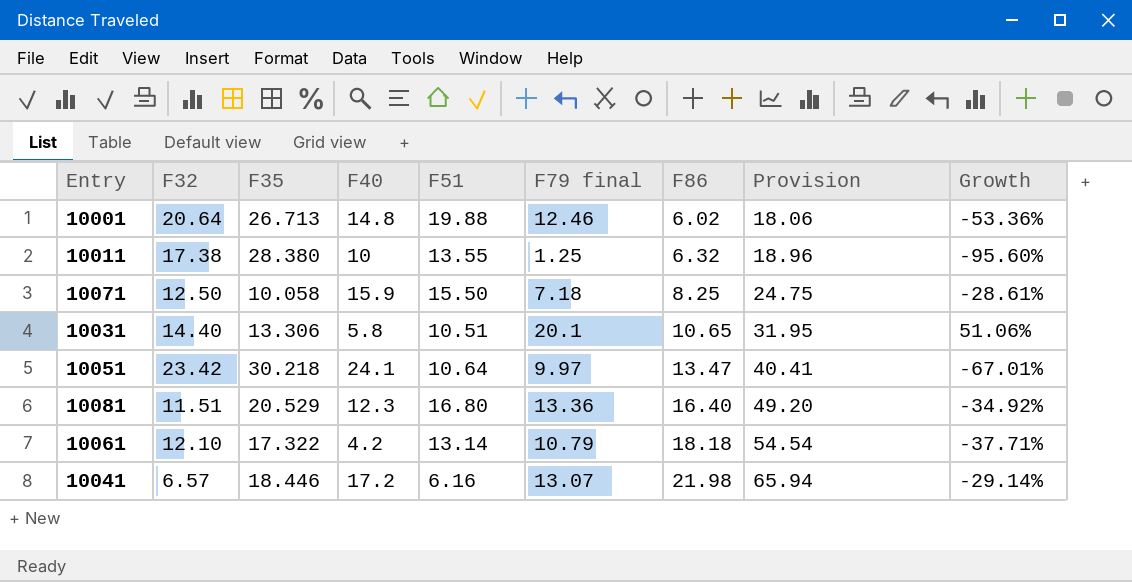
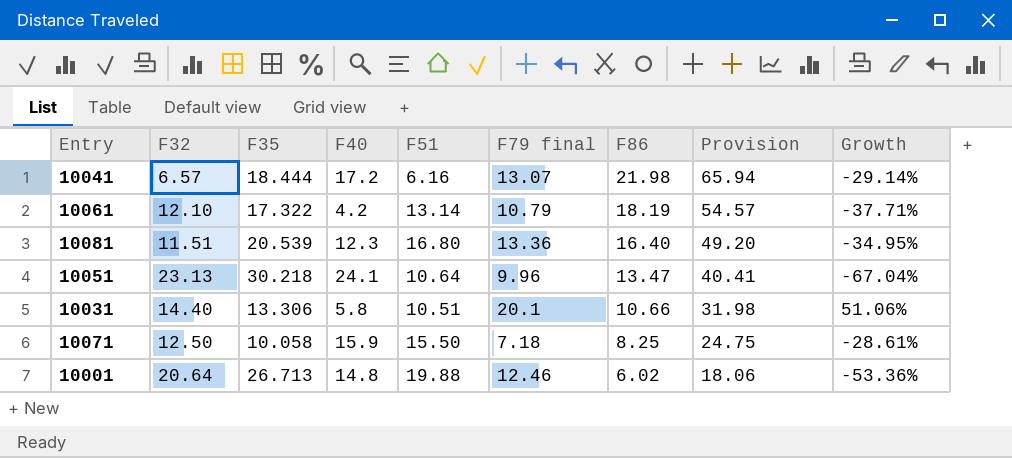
row order: F86 ascending -> F86 descending
row 10011: 17.38 | 28.380 | 10 | 13.55 | 1.25 | 6.32 | 18.96 | -95.60% -> none
10041 | F35: 18.446 -> 18.444
10061 | F86: 18.18 -> 18.19
10061 | Provision: 54.54 -> 54.57
10081 | F35: 20.529 -> 20.539
10081 | Growth: -34.92% -> -34.95%
10051 | F32: 23.42 -> 23.13
10051 | F79 final: 9.97 -> 9.96
10051 | Growth: -67.01% -> -67.04%
10031 | F86: 10.65 -> 10.66
10031 | Provision: 31.95 -> 31.98

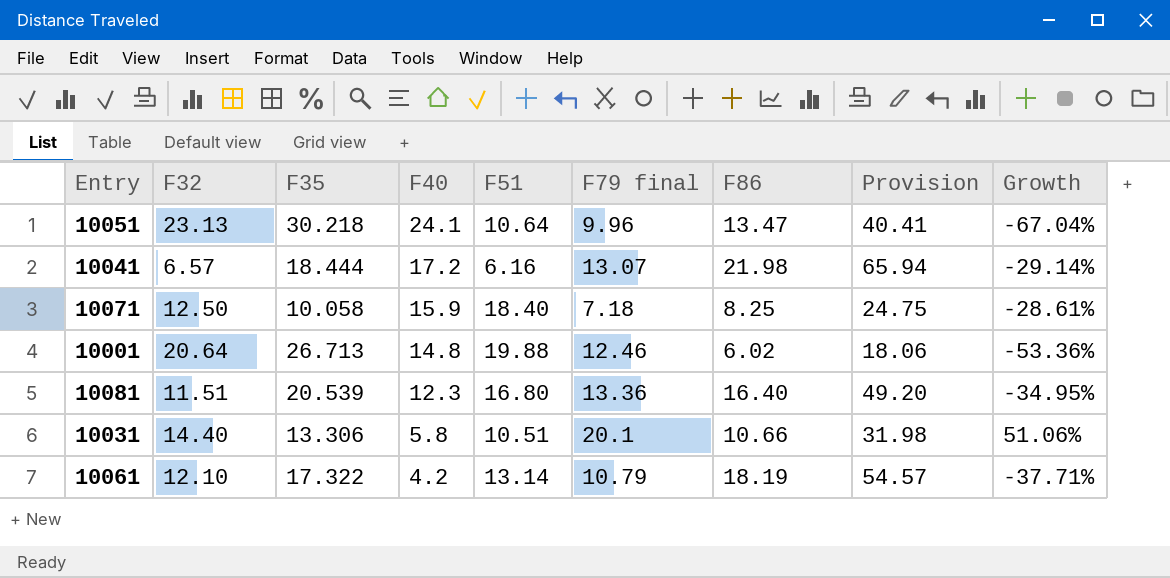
row order: F86 descending -> F40 descending
10071 | F51: 15.50 -> 18.40

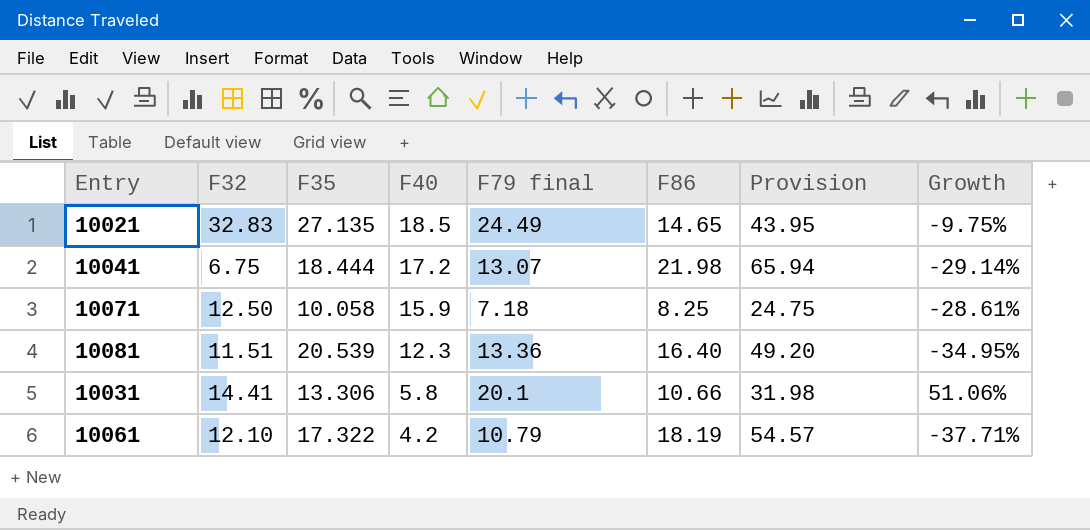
column F51 | position: 5 -> none
row 10051: 23.13 | 30.218 | 24.1 | 10.64 | 9.96 | 13.47 | 40.41 | -67.04% -> none
row 10001: 20.64 | 26.713 | 14.8 | 19.88 | 12.46 | 6.02 | 18.06 | -53.36% -> none
row 10021: none -> 32.83 | 27.135 | 18.5 | 24.49 | 14.65 | 43.95 | -9.75%
10041 | F32: 6.57 -> 6.75
10031 | F32: 14.40 -> 14.41

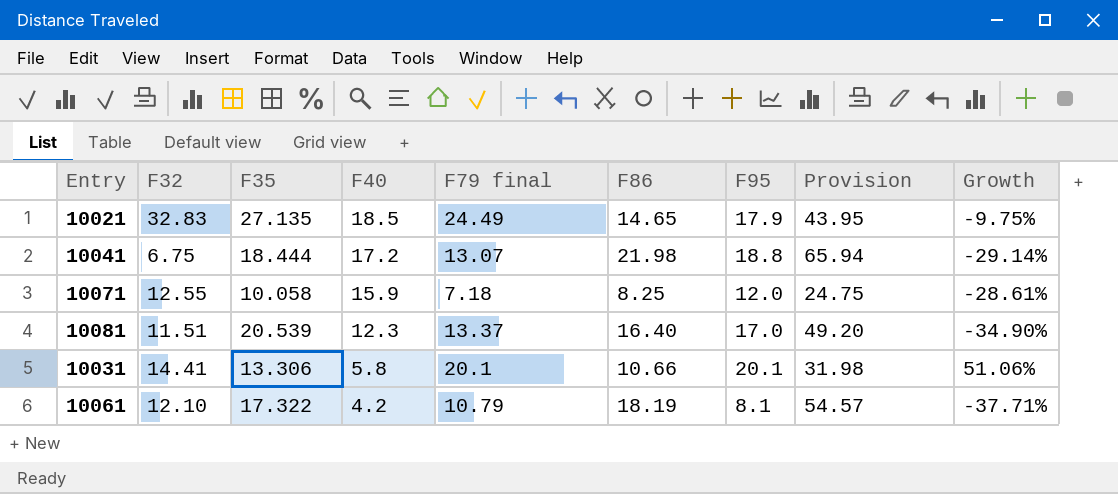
column F95 | position: none -> 7
10071 | F32: 12.50 -> 12.55
10081 | F79 final: 13.36 -> 13.37
10081 | Growth: -34.95% -> -34.90%

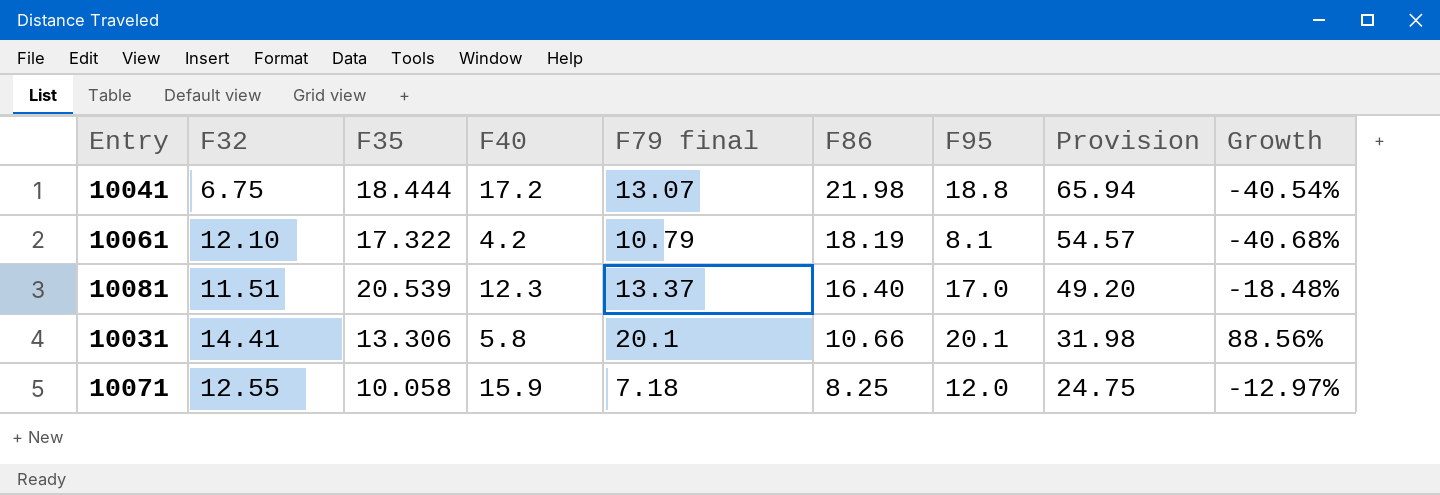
row order: F40 descending -> F86 descending
column Growth | formula: ([F79 final] - [F35]) / [F35] -> ([F79 final] - [F86]) / [F86]
row 10021: 32.83 | 27.135 | 18.5 | 24.49 | 14.65 | 17.9 | 43.95 | -9.75% -> none

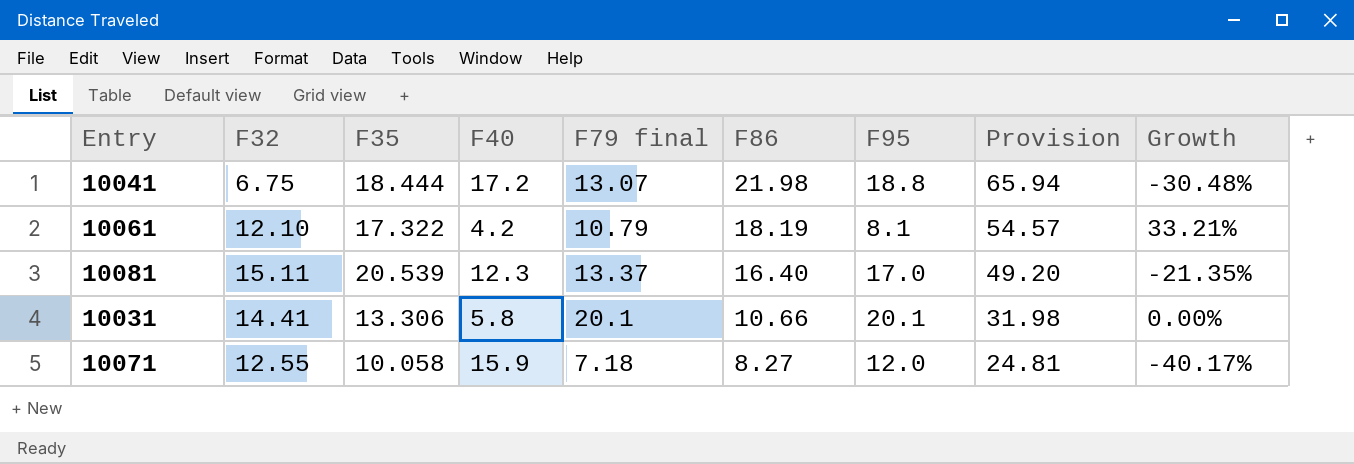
column Growth | formula: ([F79 final] - [F86]) / [F86] -> ([F79 final] - [F95]) / [F95]
10081 | F32: 11.51 -> 15.11
10071 | F86: 8.25 -> 8.27
10071 | Provision: 24.75 -> 24.81

